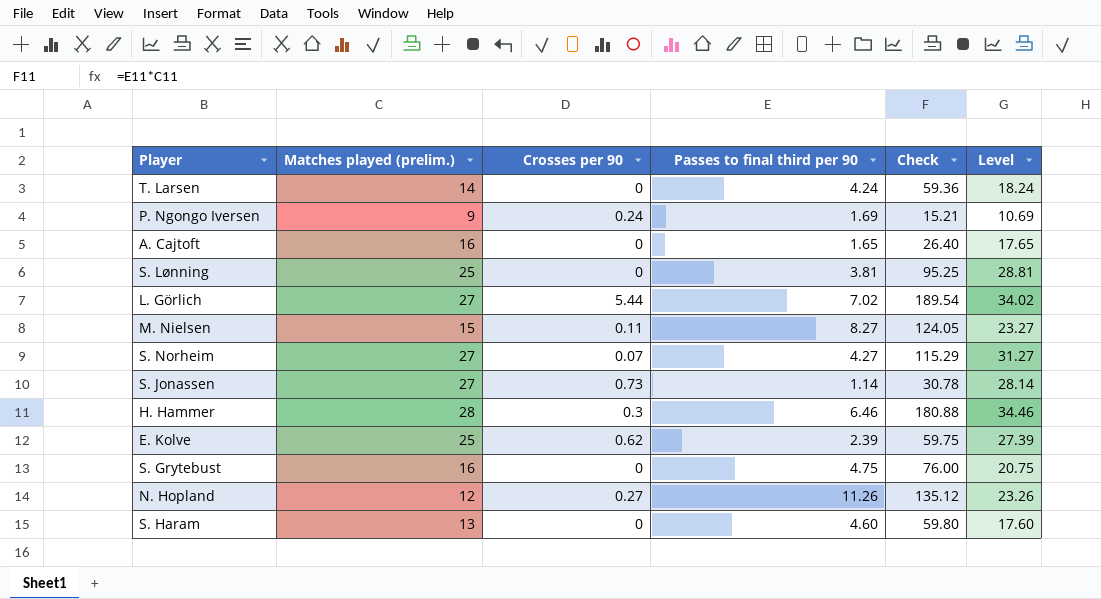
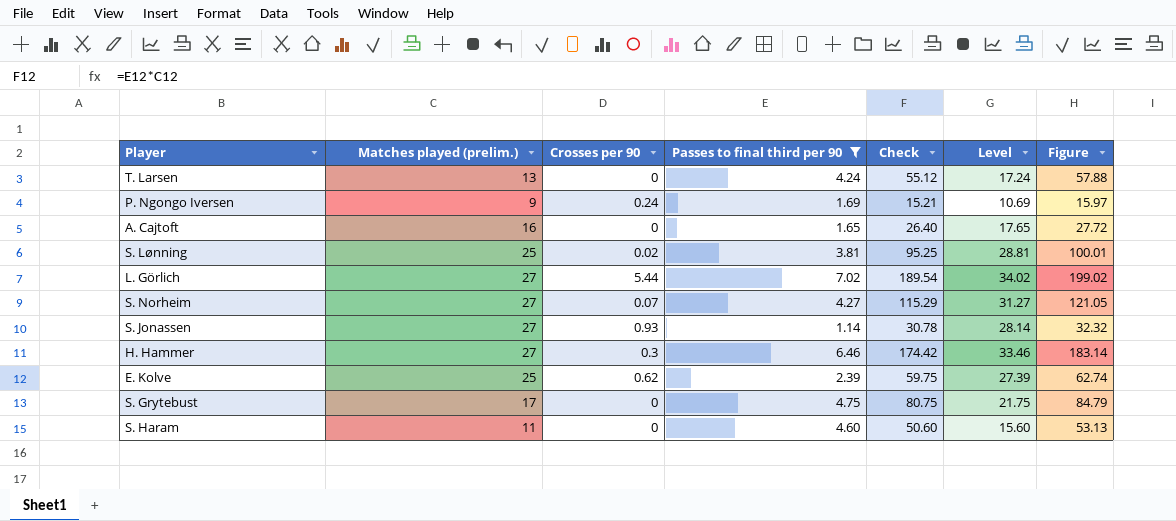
filter: none -> Passes to final third per 90 <= 7.02
column Figure | formula: none -> [Check] * 1.05
T. Larsen | Matches played (prelim.): 14 -> 13
T. Larsen | Check: 59.36 -> 55.12
T. Larsen | Level: 18.24 -> 17.24
S. Lønning | Crosses per 90: 0 -> 0.02
S. Jonassen | Crosses per 90: 0.73 -> 0.93
H. Hammer | Matches played (prelim.): 28 -> 27
H. Hammer | Check: 180.88 -> 174.42
H. Hammer | Level: 34.46 -> 33.46
S. Grytebust | Matches played (prelim.): 16 -> 17
S. Grytebust | Check: 76.00 -> 80.75
S. Grytebust | Level: 20.75 -> 21.75
S. Haram | Matches played (prelim.): 13 -> 11
S. Haram | Check: 59.80 -> 50.60
S. Haram | Level: 17.60 -> 15.60

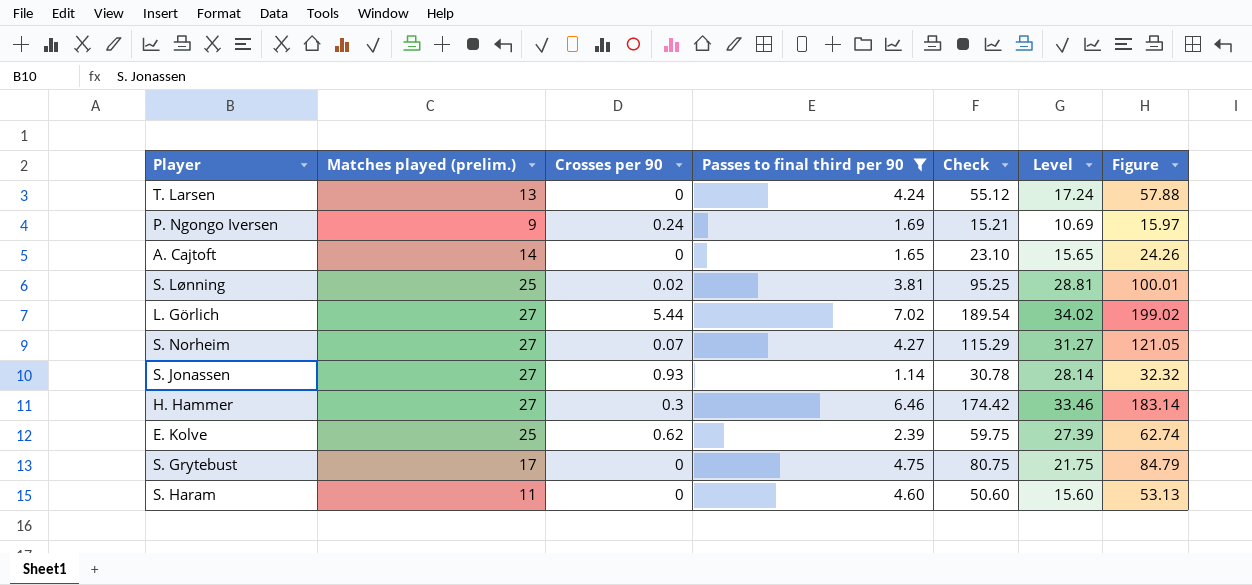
A. Cajtoft | Matches played (prelim.): 16 -> 14
A. Cajtoft | Check: 26.40 -> 23.10
A. Cajtoft | Level: 17.65 -> 15.65
A. Cajtoft | Figure: 27.72 -> 24.26

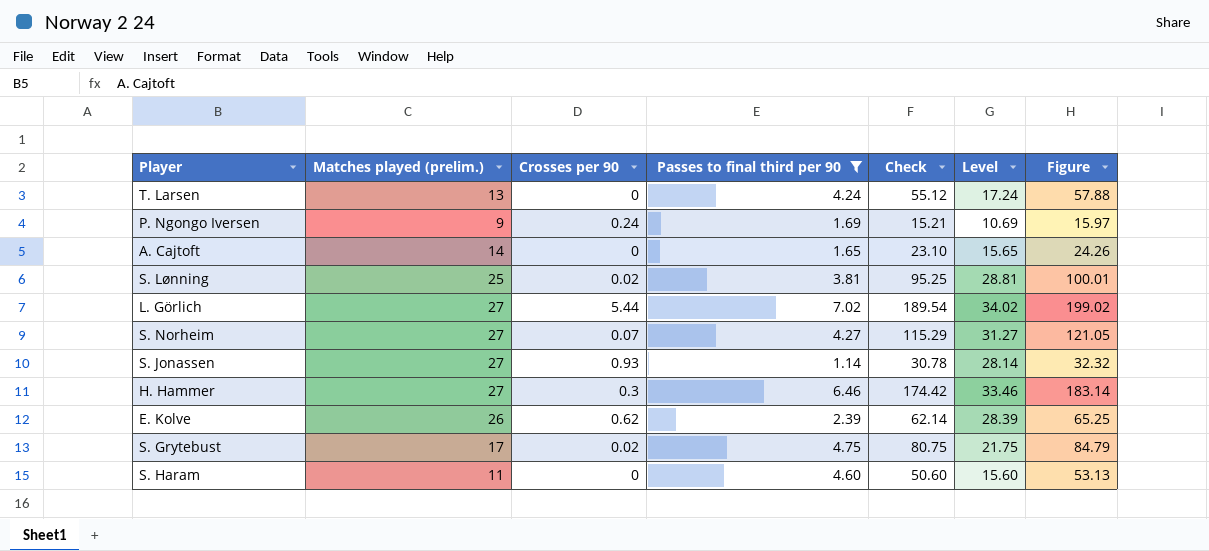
E. Kolve | Matches played (prelim.): 25 -> 26
E. Kolve | Check: 59.75 -> 62.14
E. Kolve | Level: 27.39 -> 28.39
E. Kolve | Figure: 62.74 -> 65.25
S. Grytebust | Crosses per 90: 0 -> 0.02

